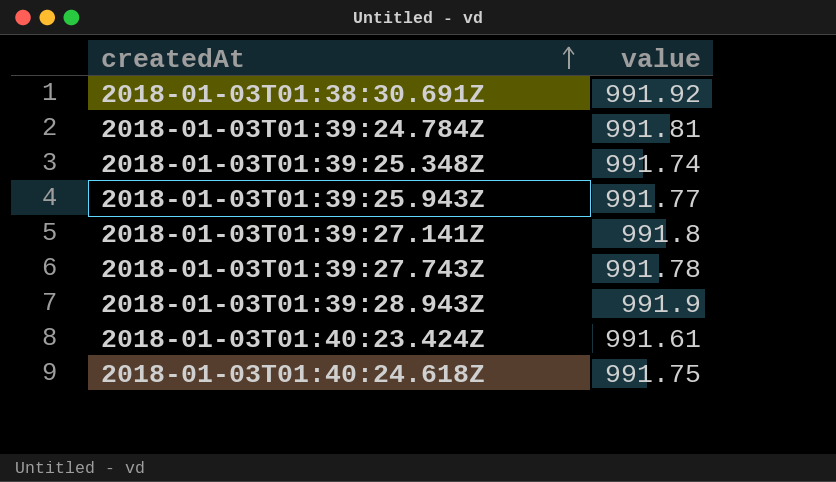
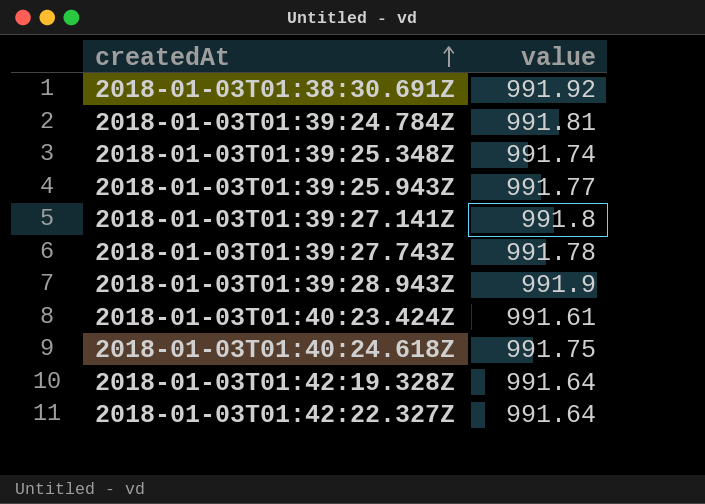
row 2018-01-03T01:42:19.328Z: none -> 991.64
row 2018-01-03T01:42:22.327Z: none -> 991.64

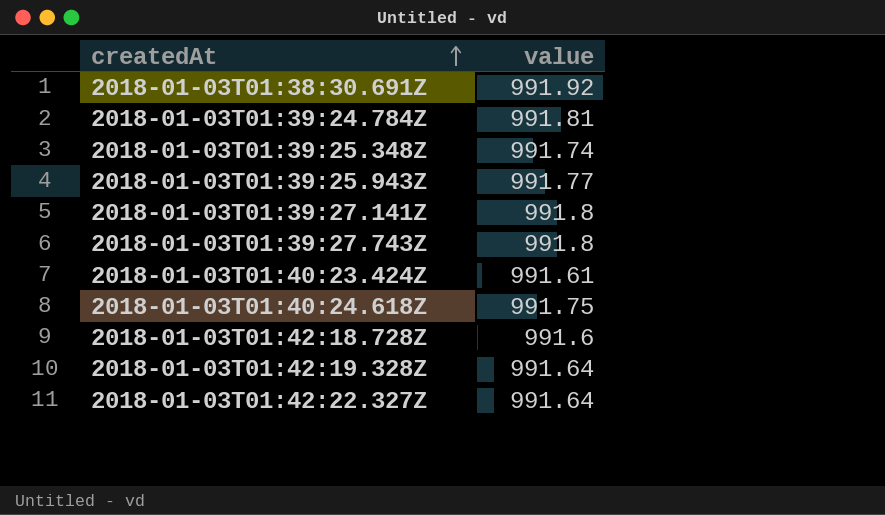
row 2018-01-03T01:39:28.943Z: 991.9 -> none
2018-01-03T01:39:27.743Z | value: 991.78 -> 991.8
row 2018-01-03T01:42:18.728Z: none -> 991.6

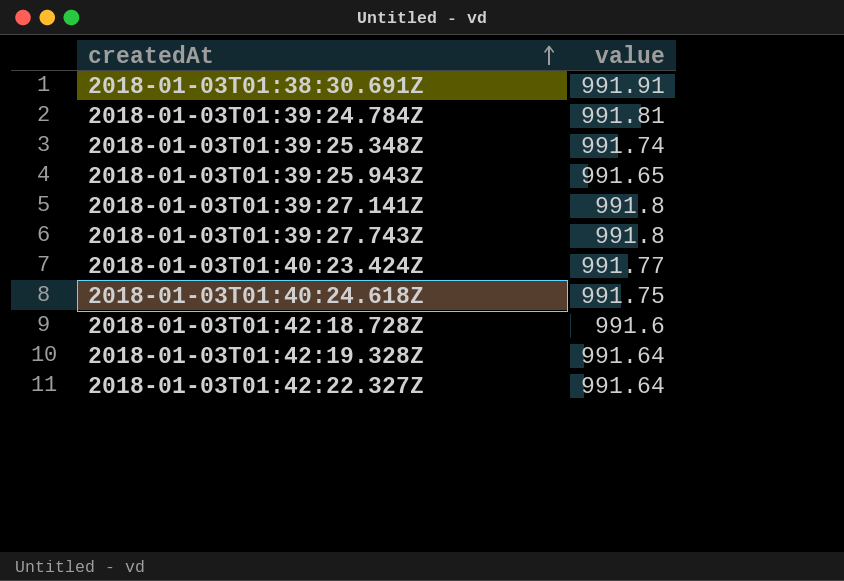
2018-01-03T01:38:30.691Z | value: 991.92 -> 991.91
2018-01-03T01:39:25.943Z | value: 991.77 -> 991.65
2018-01-03T01:40:23.424Z | value: 991.61 -> 991.77

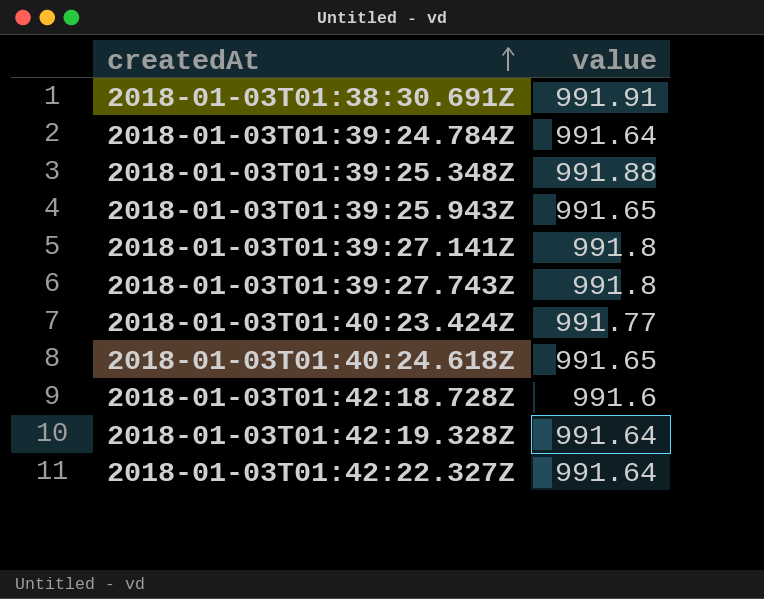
2018-01-03T01:39:24.784Z | value: 991.81 -> 991.64
2018-01-03T01:39:25.348Z | value: 991.74 -> 991.88
2018-01-03T01:40:24.618Z | value: 991.75 -> 991.65

